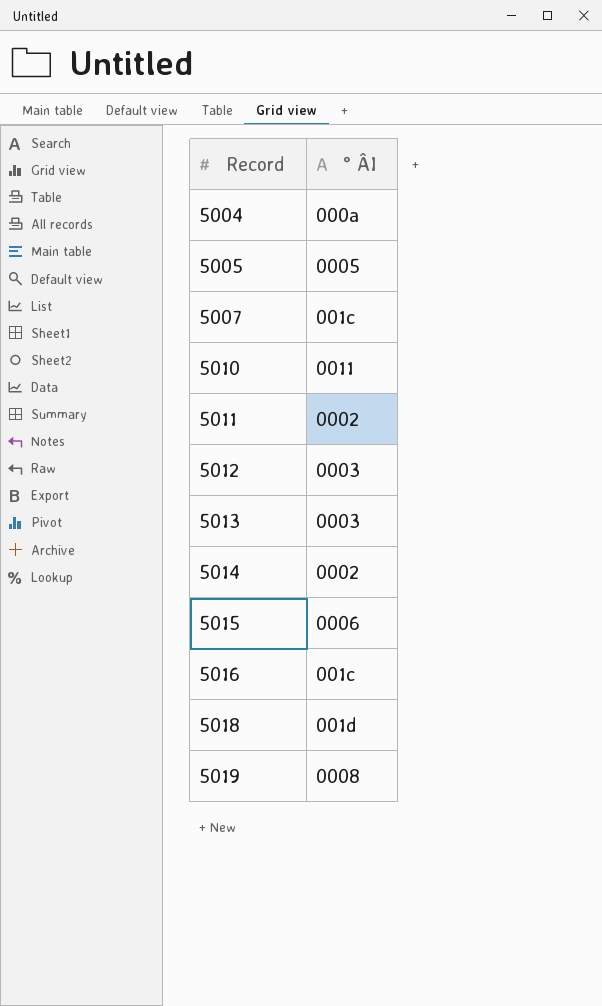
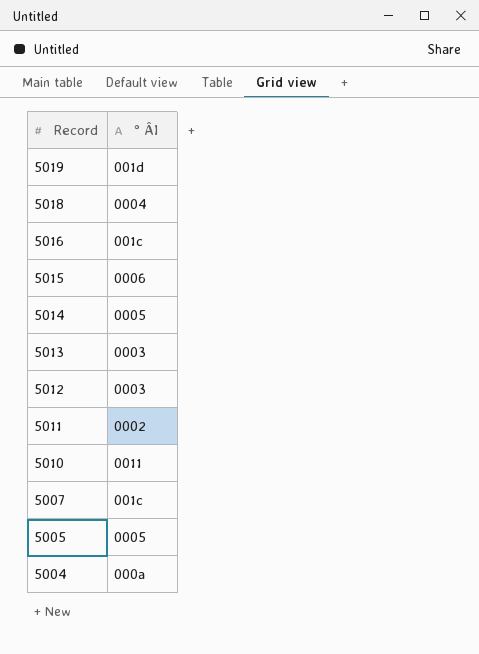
row order: Record ascending -> Record descending
5019 | ° ÂI: 0008 -> 001d
5018 | ° ÂI: 001d -> 0004
5014 | ° ÂI: 0002 -> 0005

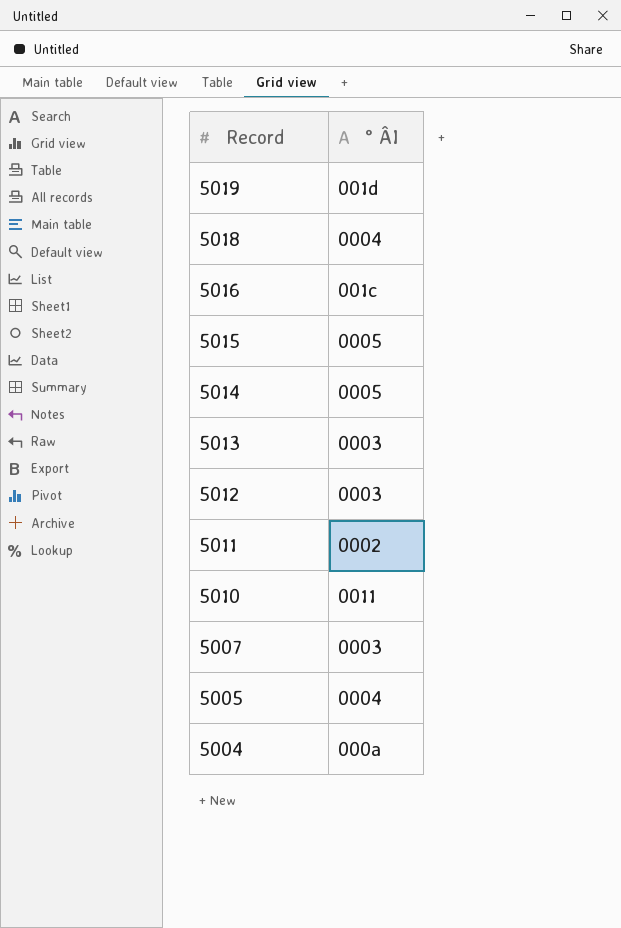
5015 | ° ÂI: 0006 -> 0005
5007 | ° ÂI: 001c -> 0003
5005 | ° ÂI: 0005 -> 0004

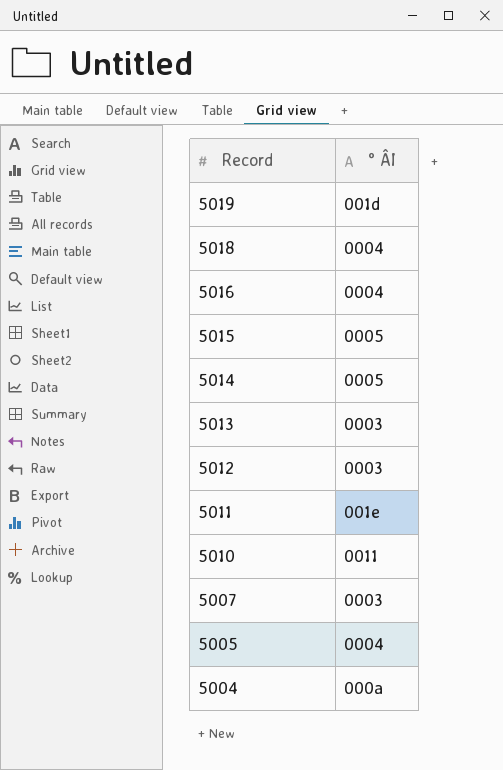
5016 | ° ÂI: 001c -> 0004
5011 | ° ÂI: 0002 -> 001e

